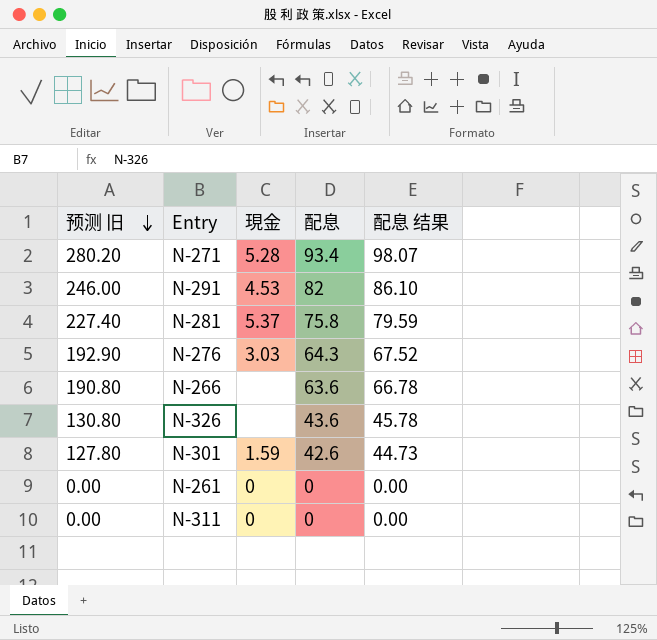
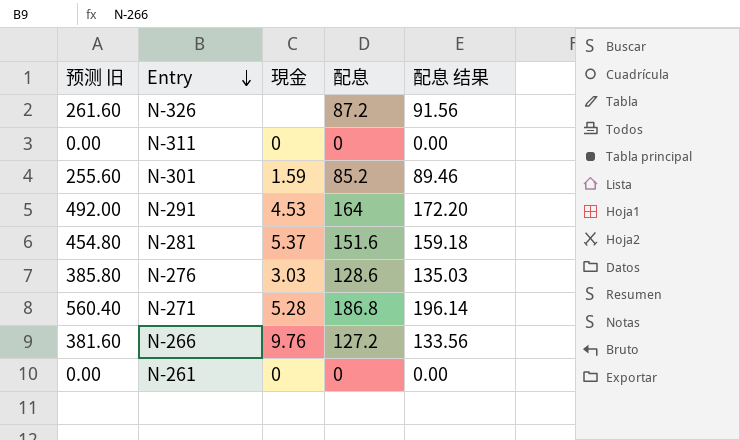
row order: 预测 旧 descending -> Entry descending
N-326 | 预测 旧: 130.80 -> 261.60
N-326 | 配息: 43.6 -> 87.2
N-326 | 配息 结果: 45.78 -> 91.56
N-301 | 预测 旧: 127.80 -> 255.60
N-301 | 配息: 42.6 -> 85.2
N-301 | 配息 结果: 44.73 -> 89.46
N-291 | 预测 旧: 246.00 -> 492.00
N-291 | 配息: 82 -> 164
N-291 | 配息 结果: 86.10 -> 172.20
N-281 | 预测 旧: 227.40 -> 454.80
N-281 | 配息: 75.8 -> 151.6
N-281 | 配息 结果: 79.59 -> 159.18
N-276 | 预测 旧: 192.90 -> 385.80
N-276 | 配息: 64.3 -> 128.6
N-276 | 配息 结果: 67.52 -> 135.03
N-271 | 预测 旧: 280.20 -> 560.40
N-271 | 配息: 93.4 -> 186.8
N-271 | 配息 结果: 98.07 -> 196.14
N-266 | 预测 旧: 190.80 -> 381.60
N-266 | 現金: none -> 9.76
N-266 | 配息: 63.6 -> 127.2
N-266 | 配息 结果: 66.78 -> 133.56

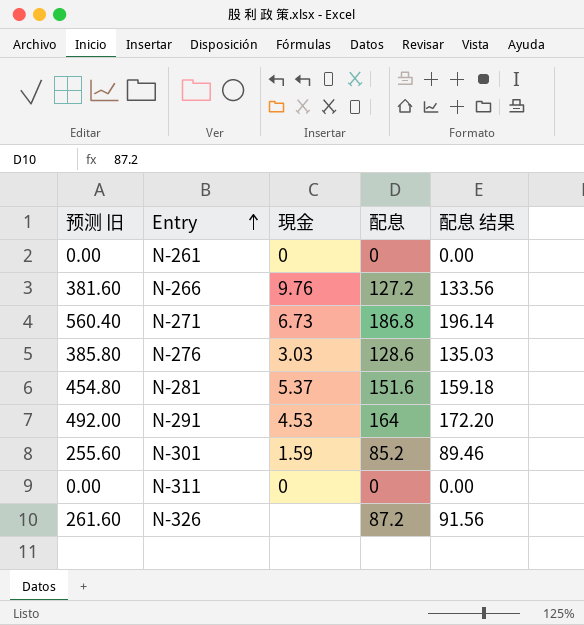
row order: Entry descending -> Entry ascending
N-271 | 現金: 5.28 -> 6.73

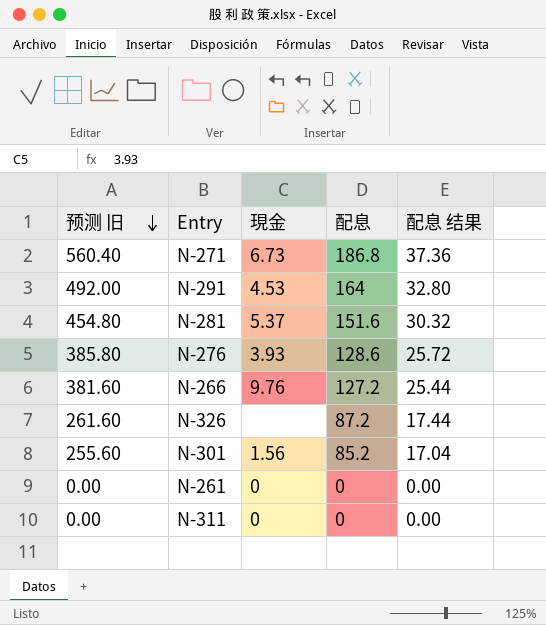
row order: Entry ascending -> 预测 旧 descending
column 配息 结果 | formula: [配息] * 1.05 -> [配息] * 0.2
N-276 | 現金: 3.03 -> 3.93
N-301 | 現金: 1.59 -> 1.56

